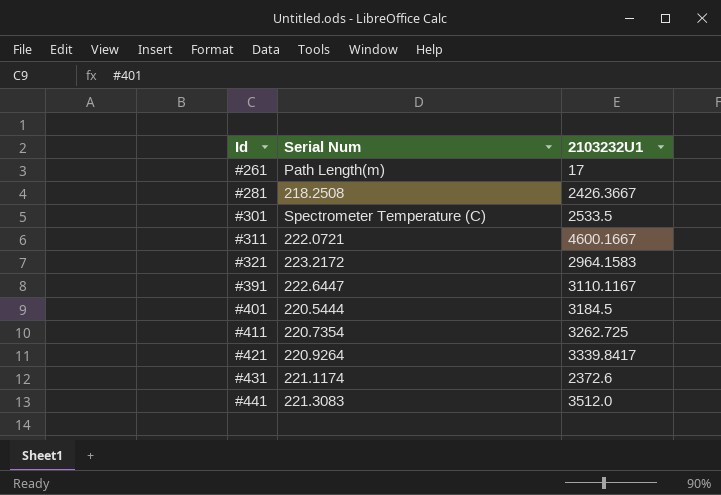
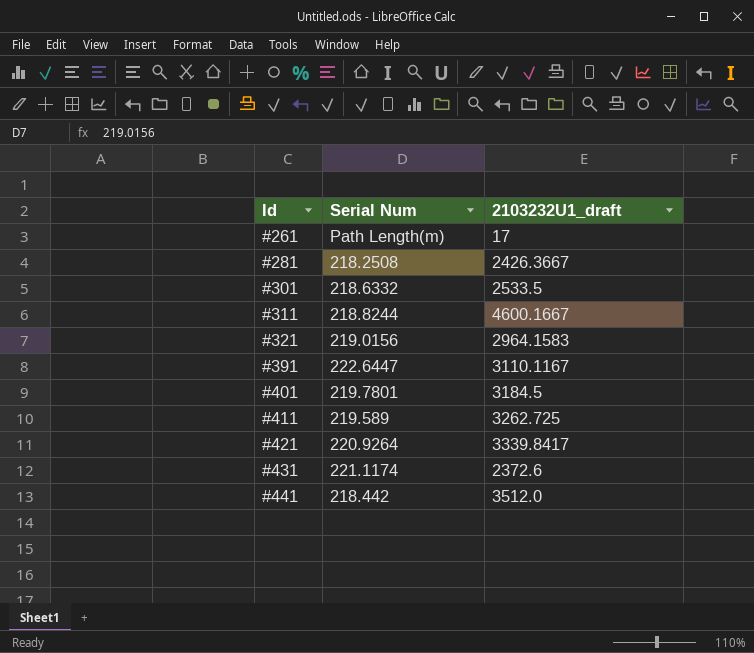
column name: 2103232U1 -> 2103232U1_draft
#301 | Serial Num: Spectrometer Temperature (C) -> 218.6332
#311 | Serial Num: 222.0721 -> 218.8244
#321 | Serial Num: 223.2172 -> 219.0156
#401 | Serial Num: 220.5444 -> 219.7801
#411 | Serial Num: 220.7354 -> 219.589
#441 | Serial Num: 221.3083 -> 218.442

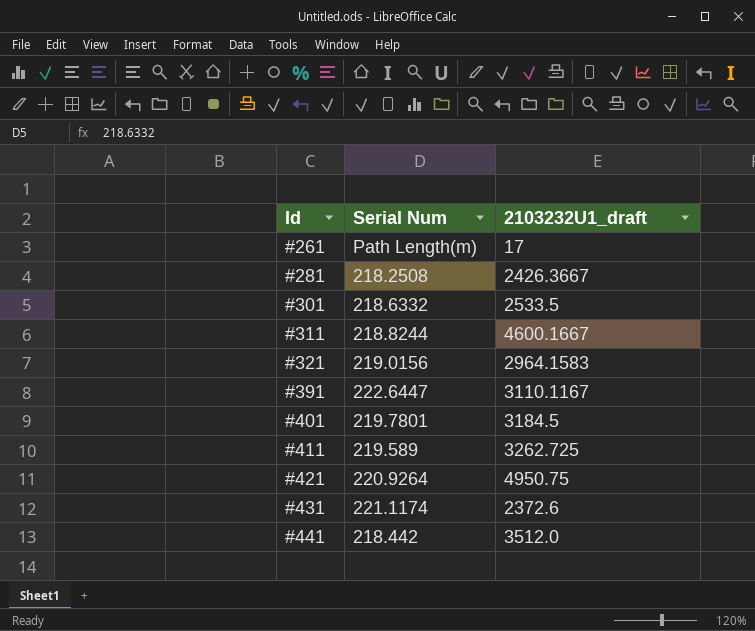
#421 | 2103232U1_draft: 3339.8417 -> 4950.75

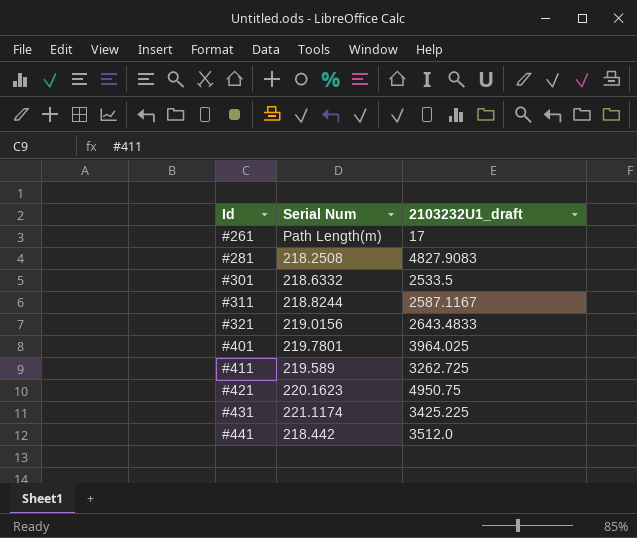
row #391: 222.6447 | 3110.1167 -> none
#281 | 2103232U1_draft: 2426.3667 -> 4827.9083
#311 | 2103232U1_draft: 4600.1667 -> 2587.1167
#321 | 2103232U1_draft: 2964.1583 -> 2643.4833
#401 | 2103232U1_draft: 3184.5 -> 3964.025
#421 | Serial Num: 220.9264 -> 220.1623
#431 | 2103232U1_draft: 2372.6 -> 3425.225

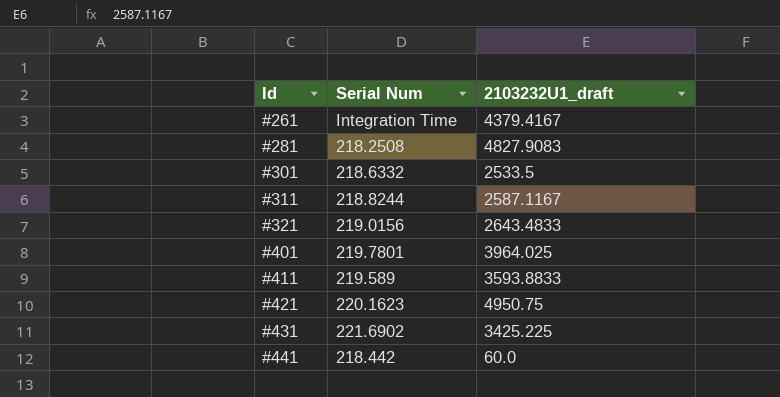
#261 | Serial Num: Path Length(m) -> Integration Time
#261 | 2103232U1_draft: 17 -> 4379.4167
#411 | 2103232U1_draft: 3262.725 -> 3593.8833
#431 | Serial Num: 221.1174 -> 221.6902
#441 | 2103232U1_draft: 3512.0 -> 60.0

